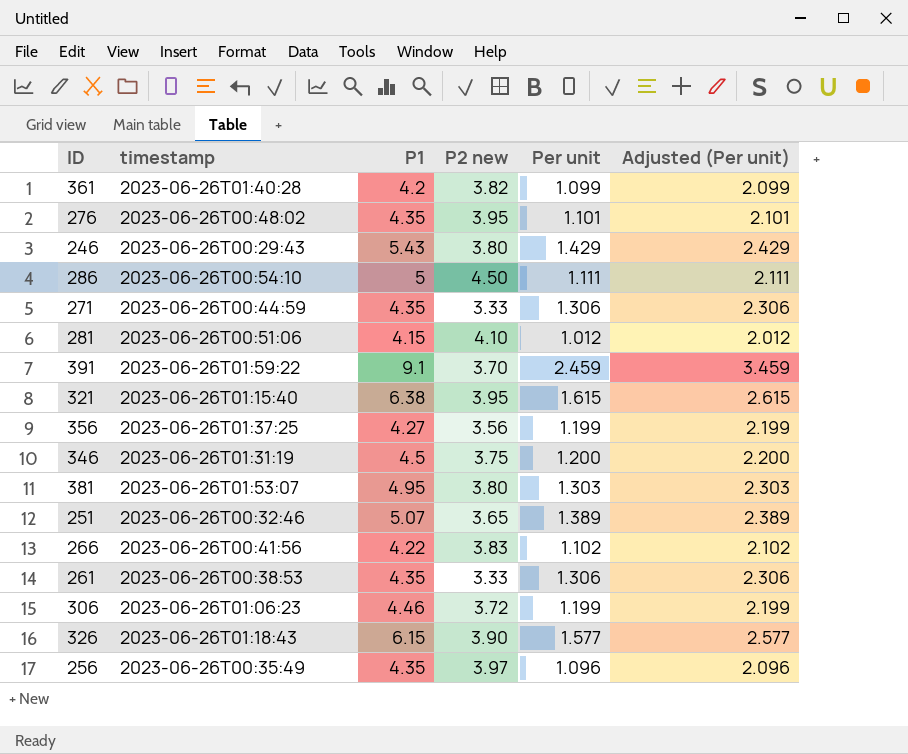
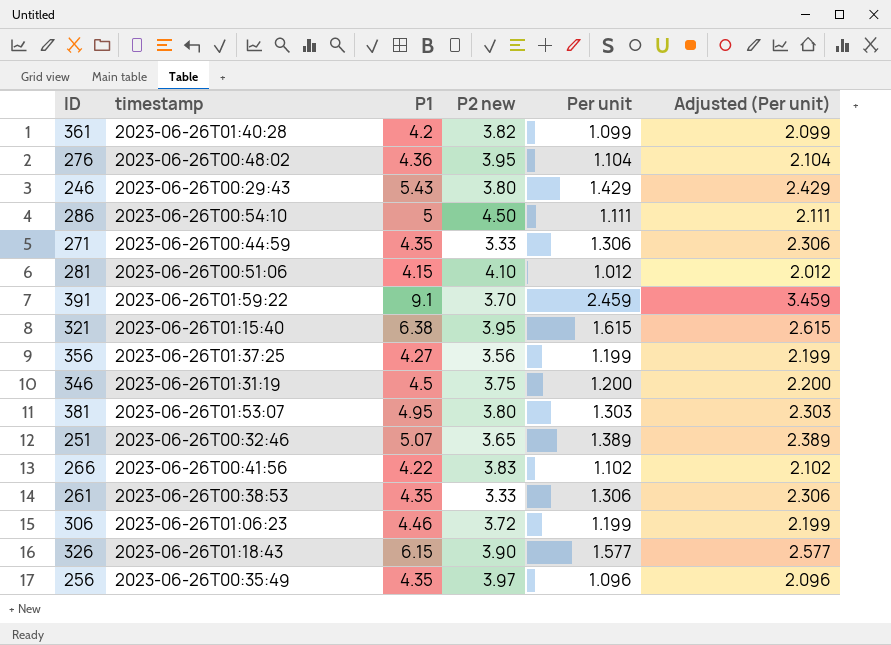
276 | P1: 4.35 -> 4.36
276 | Per unit: 1.101 -> 1.104
276 | Adjusted (Per unit): 2.101 -> 2.104

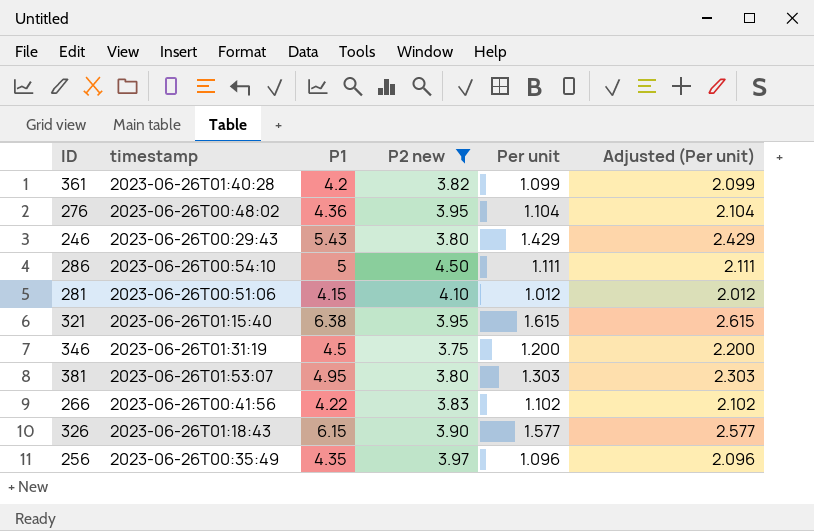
filter: none -> P2 new >= 3.75

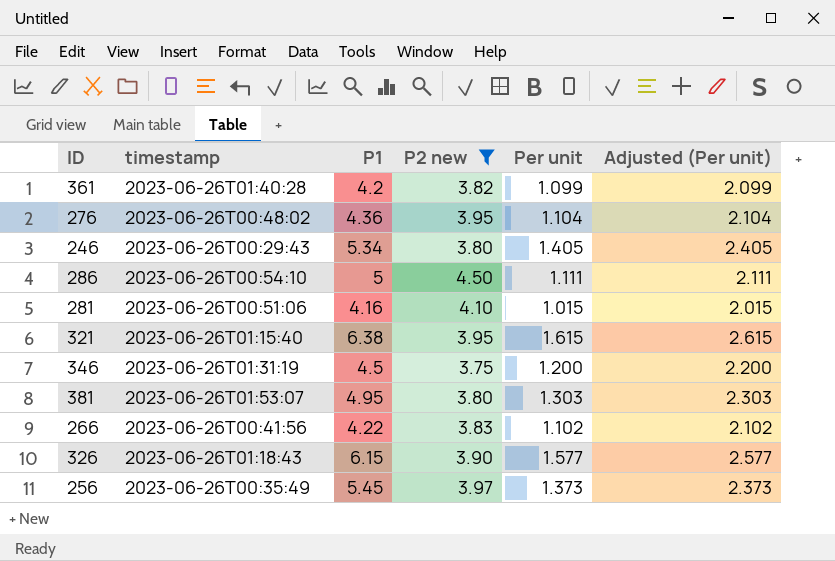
246 | P1: 5.43 -> 5.34
246 | Per unit: 1.429 -> 1.405
246 | Adjusted (Per unit): 2.429 -> 2.405
281 | P1: 4.15 -> 4.16
281 | Per unit: 1.012 -> 1.015
281 | Adjusted (Per unit): 2.012 -> 2.015
256 | P1: 4.35 -> 5.45
256 | Per unit: 1.096 -> 1.373
256 | Adjusted (Per unit): 2.096 -> 2.373

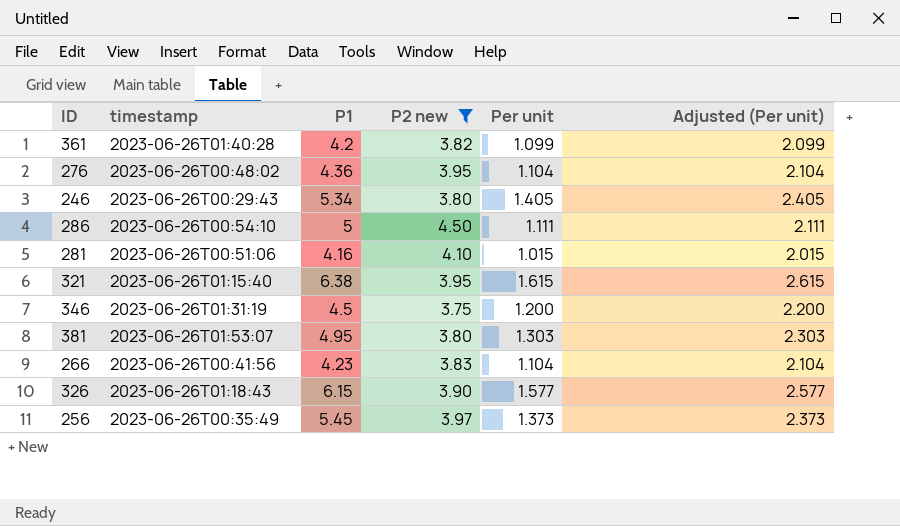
266 | P1: 4.22 -> 4.23
266 | Per unit: 1.102 -> 1.104
266 | Adjusted (Per unit): 2.102 -> 2.104

